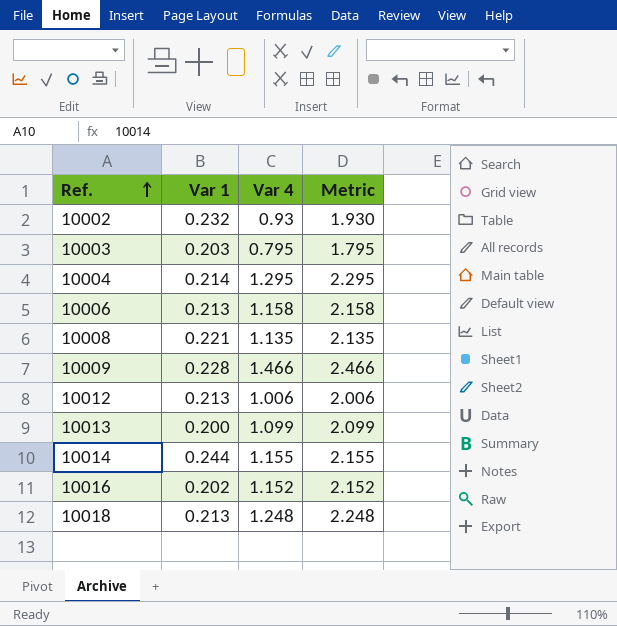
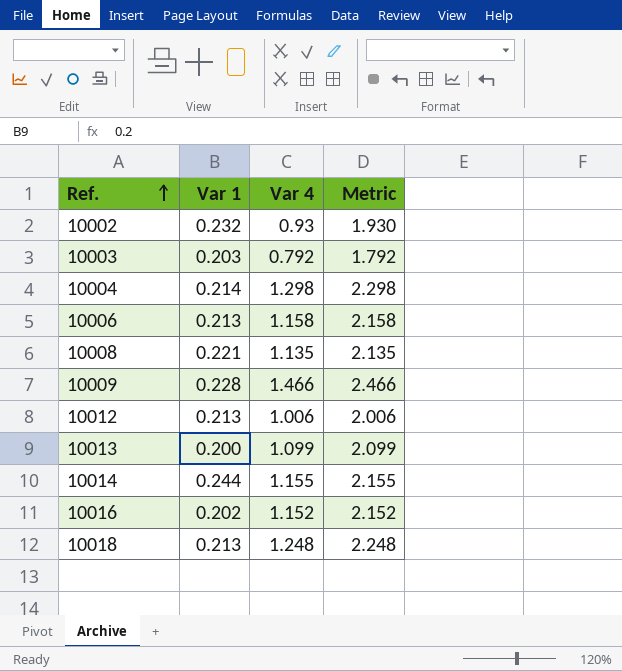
10003 | Var 4: 0.795 -> 0.792
10003 | Metric: 1.795 -> 1.792
10004 | Var 4: 1.295 -> 1.298
10004 | Metric: 2.295 -> 2.298

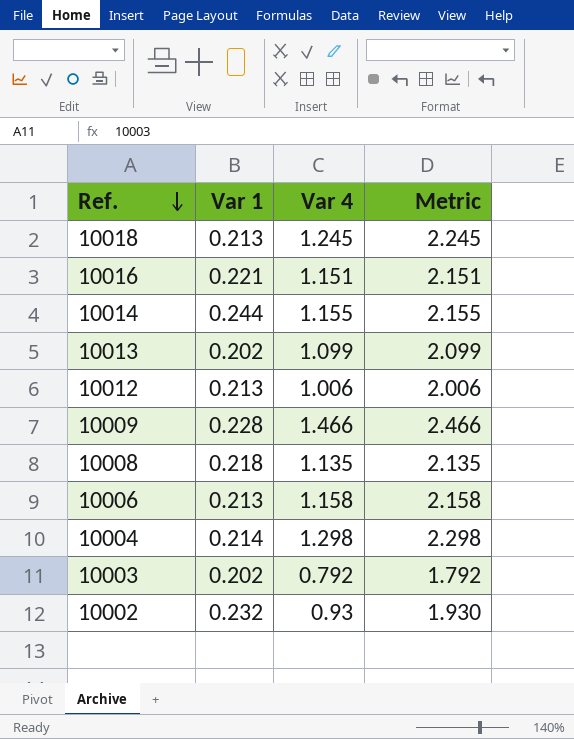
row order: Ref. ascending -> Ref. descending
10018 | Var 4: 1.248 -> 1.245
10018 | Metric: 2.248 -> 2.245
10016 | Var 1: 0.202 -> 0.221
10016 | Var 4: 1.152 -> 1.151
10016 | Metric: 2.152 -> 2.151
10013 | Var 1: 0.200 -> 0.202
10008 | Var 1: 0.221 -> 0.218
10003 | Var 1: 0.203 -> 0.202

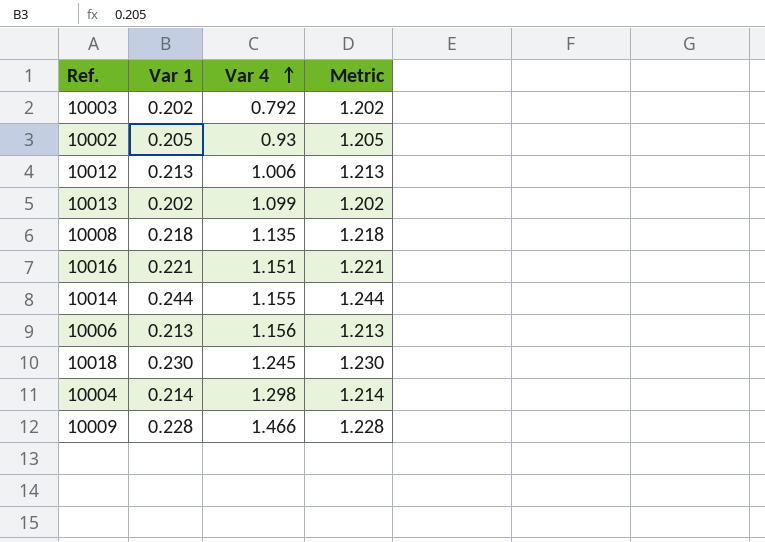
row order: Ref. descending -> Var 4 ascending
column Metric | formula: [Var 4] + 1 -> [Var 1] + 1
10002 | Var 1: 0.232 -> 0.205
10006 | Var 4: 1.158 -> 1.156
10018 | Var 1: 0.213 -> 0.230

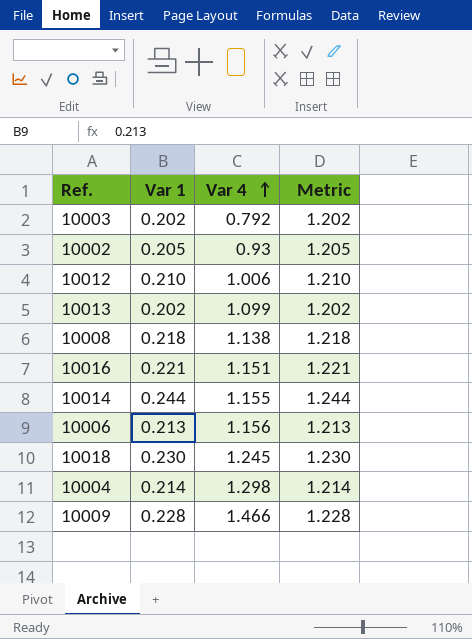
10012 | Var 1: 0.213 -> 0.210
10012 | Metric: 1.213 -> 1.210
10008 | Var 4: 1.135 -> 1.138

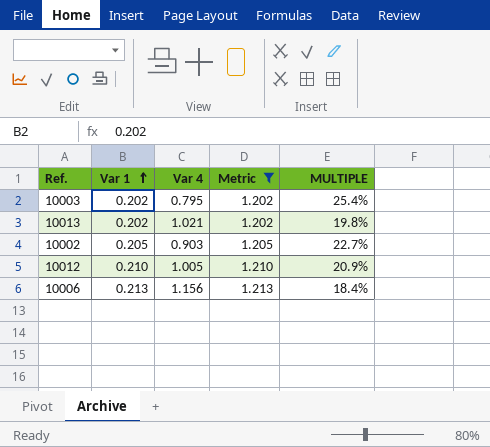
filter: none -> Metric <= 1.213
row order: Var 4 ascending -> Var 1 ascending
column MULTIPLE | formula: none -> [Var 1] / [Var 4]
10003 | Var 4: 0.792 -> 0.795
10013 | Var 4: 1.099 -> 1.021
10002 | Var 4: 0.93 -> 0.903
10012 | Var 4: 1.006 -> 1.005

